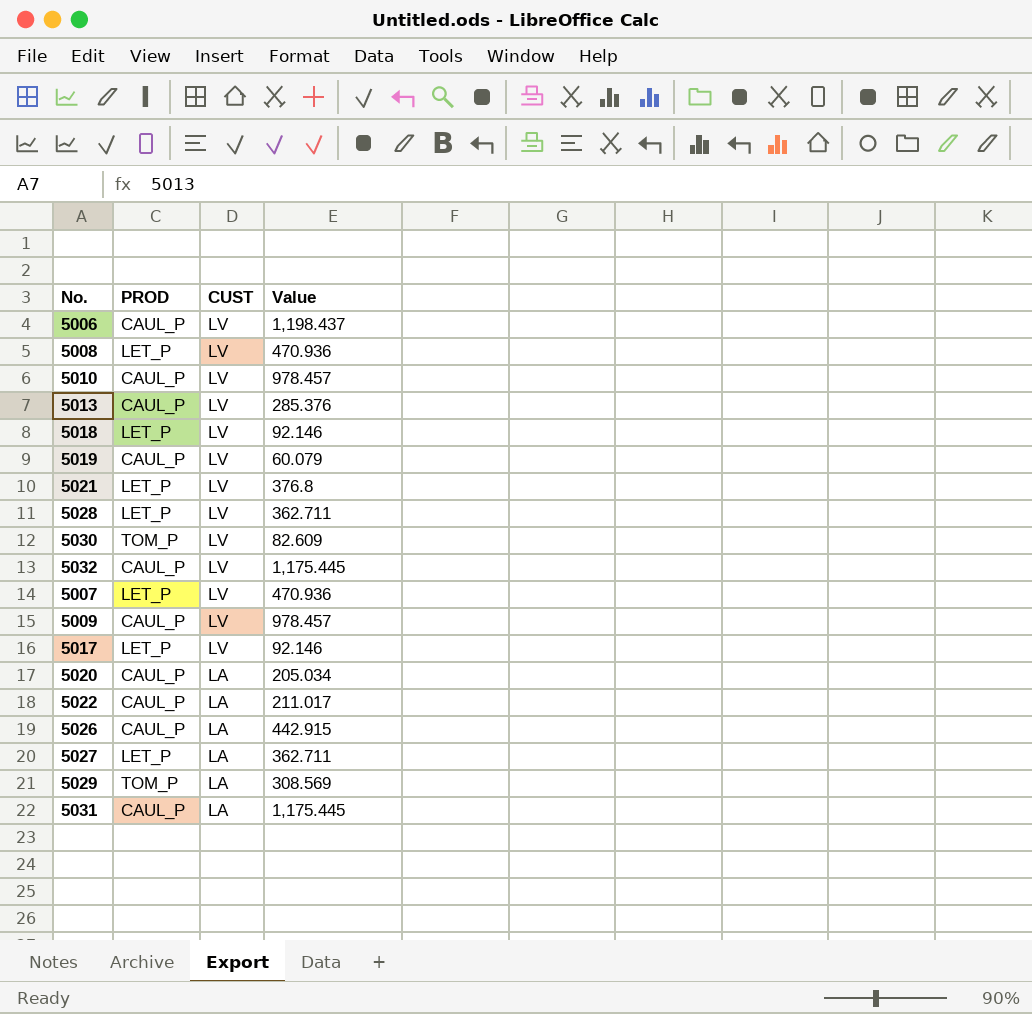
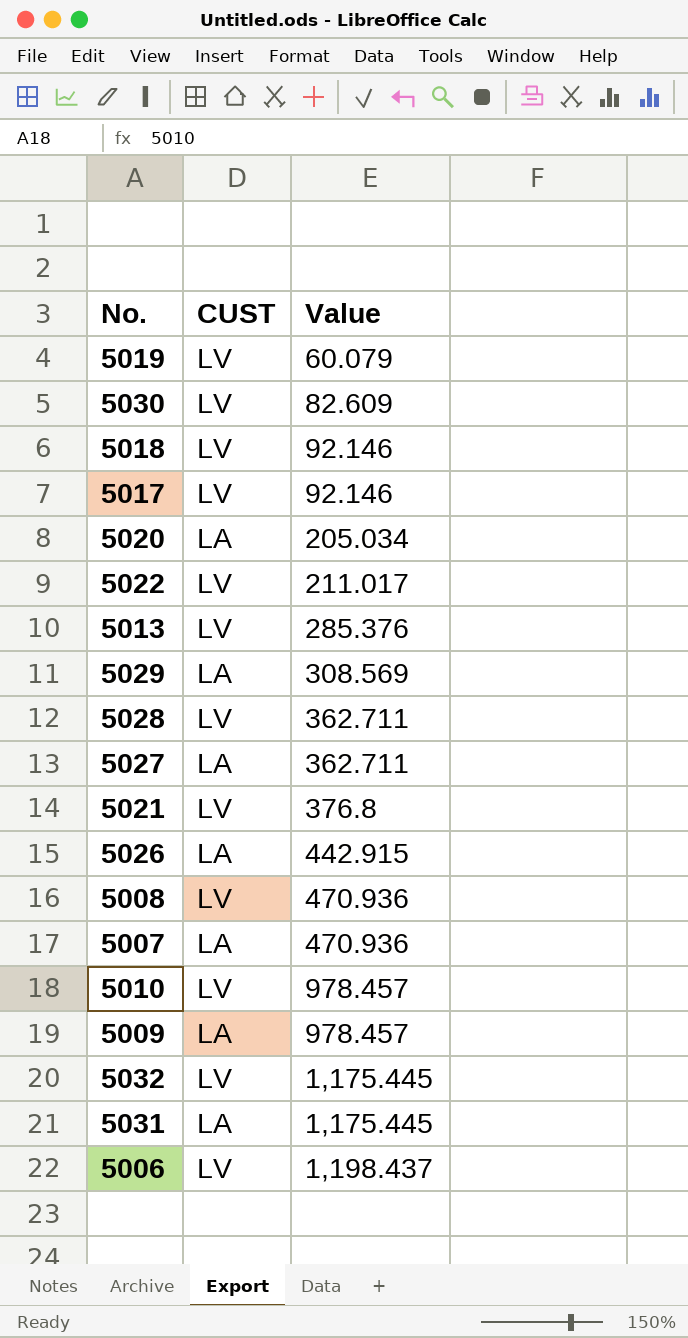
row order: CUST descending -> Value ascending
column PROD | position: 2 -> none
5022 | CUST: LA -> LV
5007 | CUST: LV -> LA
5009 | CUST: LV -> LA

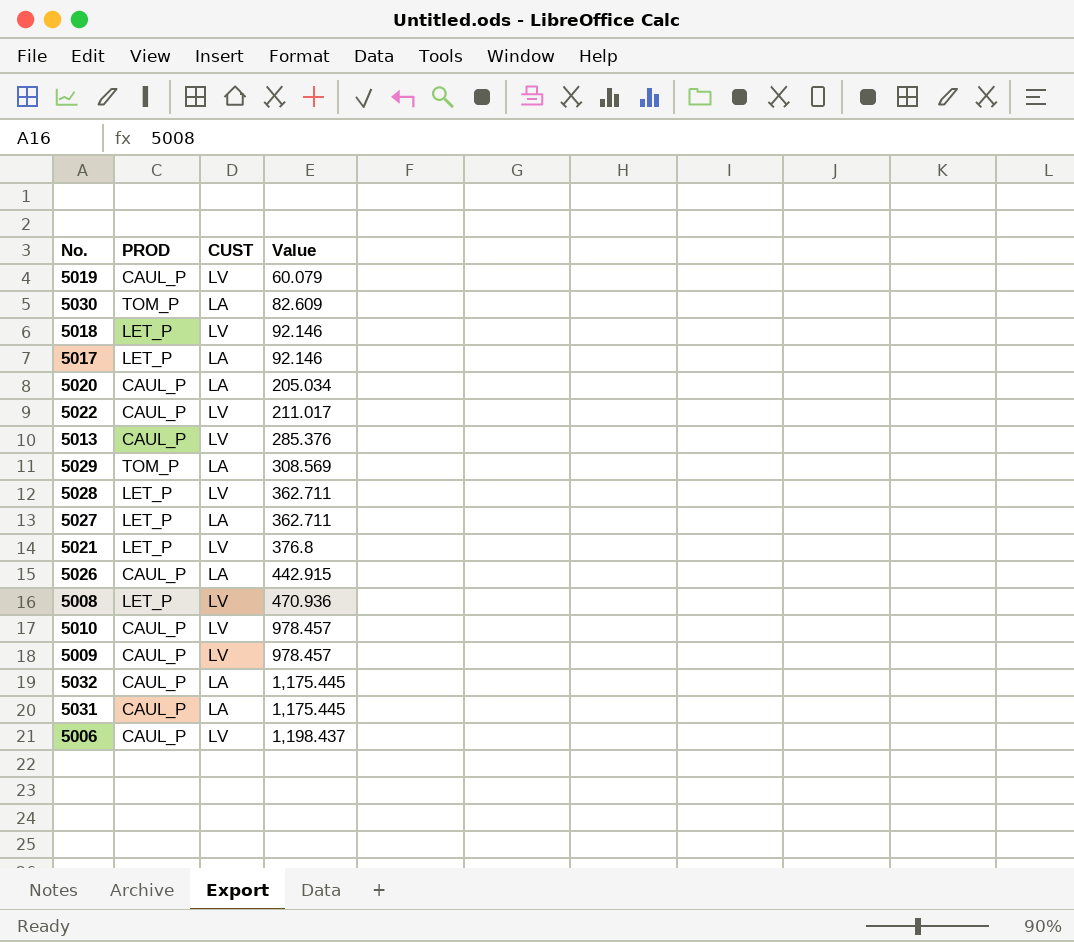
column PROD | position: none -> 2
row 5007: LA | 470.936 -> none
5030 | CUST: LV -> LA
5017 | CUST: LV -> LA
5009 | CUST: LA -> LV
5032 | CUST: LV -> LA

